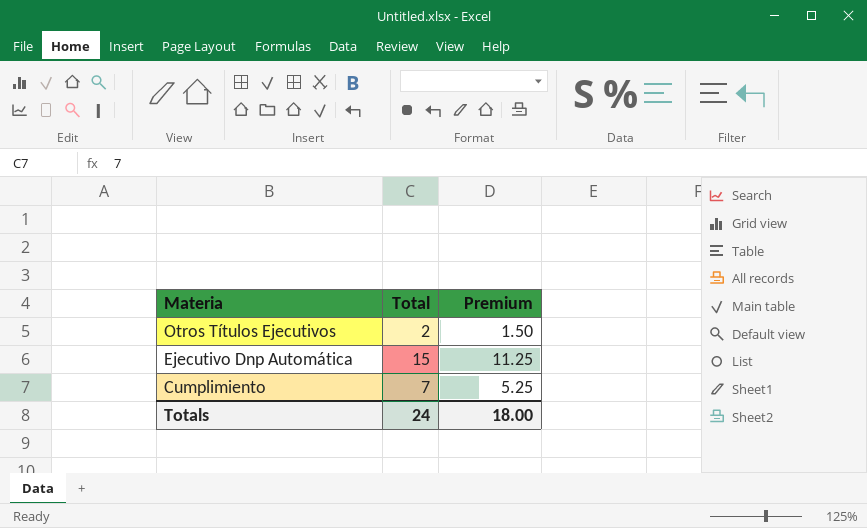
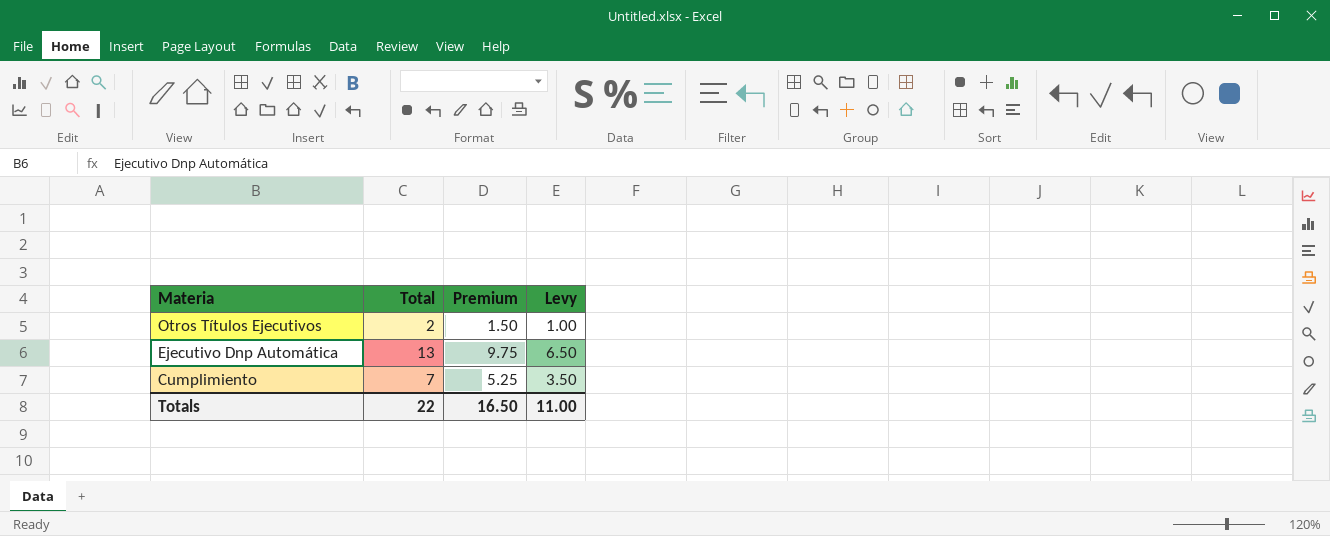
column Levy | formula: none -> [Total] * 0.5
Ejecutivo Dnp Automática | Total: 15 -> 13
Ejecutivo Dnp Automática | Premium: 11.25 -> 9.75
Totals | Total: 24 -> 22
Totals | Premium: 18.00 -> 16.50

